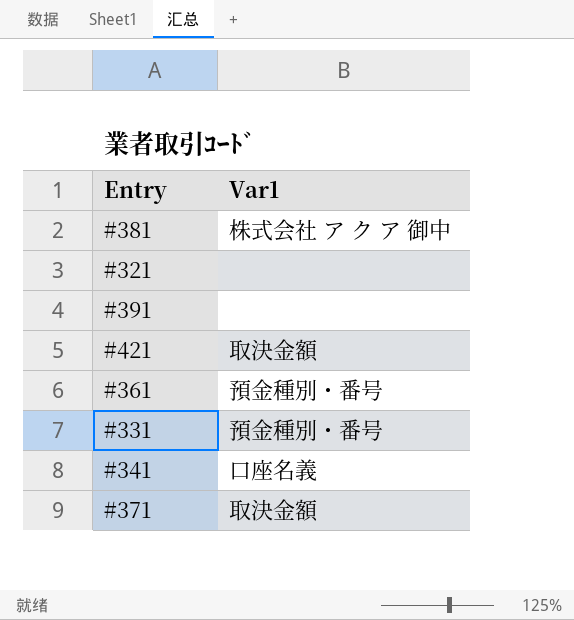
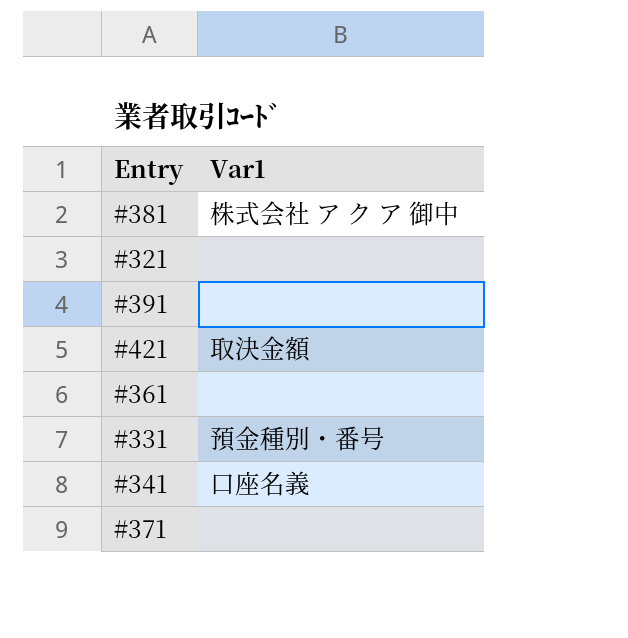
#361 | Var1: 預金種別・番号 -> none
#371 | Var1: 取決金額 -> none

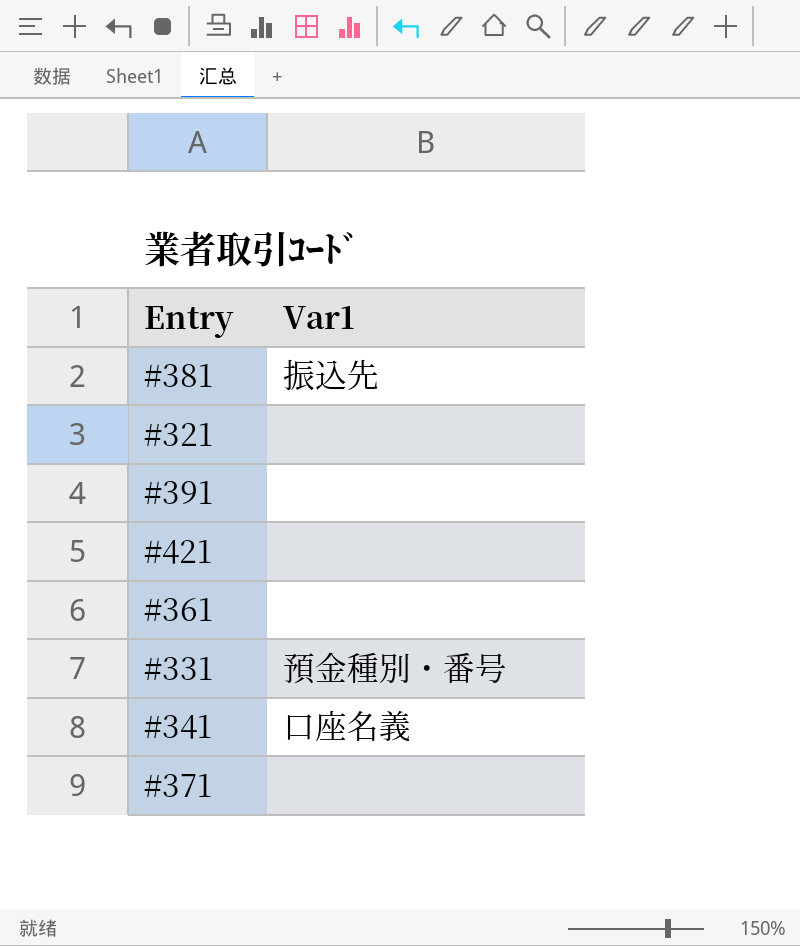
#381 | Var1: 株式会社 ア ク ア 御中 -> 振込先
#421 | Var1: 取決金額 -> none

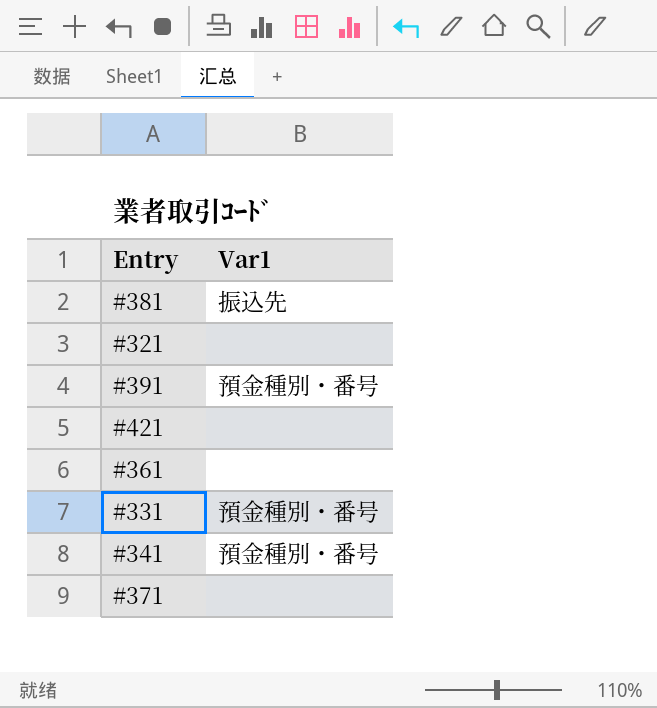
#391 | Var1: none -> 預金種別・番号
#341 | Var1: 口座名義 -> 預金種別・番号

